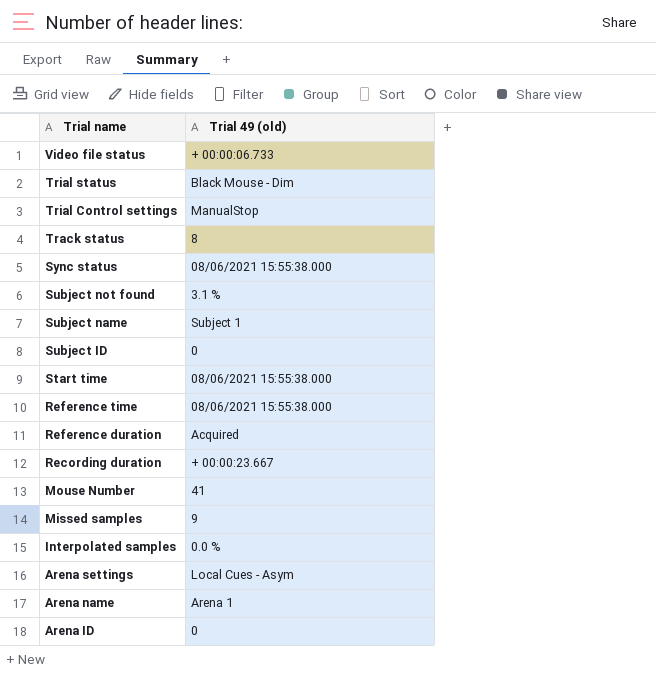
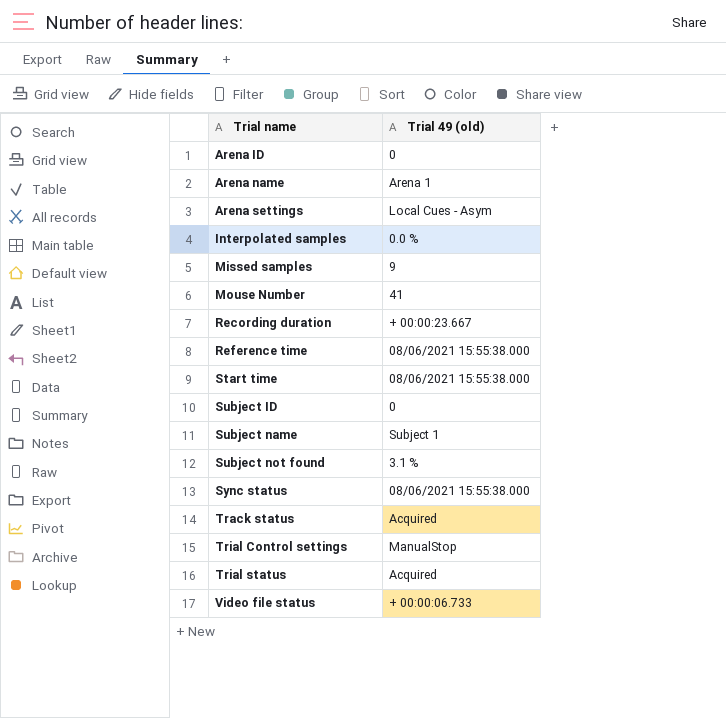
row order: Trial name descending -> Trial name ascending
row Reference duration: Acquired -> none
Track status | Trial 49 (old): 8 -> Acquired
Trial status | Trial 49 (old): Black Mouse - Dim -> Acquired

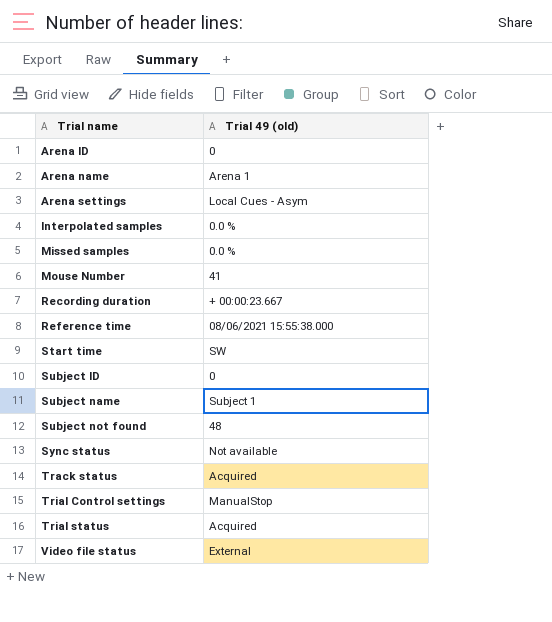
Missed samples | Trial 49 (old): 9 -> 0.0 %
Start time | Trial 49 (old): 08/06/2021 15:55:38.000 -> SW
Subject not found | Trial 49 (old): 3.1 % -> 48
Sync status | Trial 49 (old): 08/06/2021 15:55:38.000 -> Not available
Video file status | Trial 49 (old): + 00:00:06.733 -> External

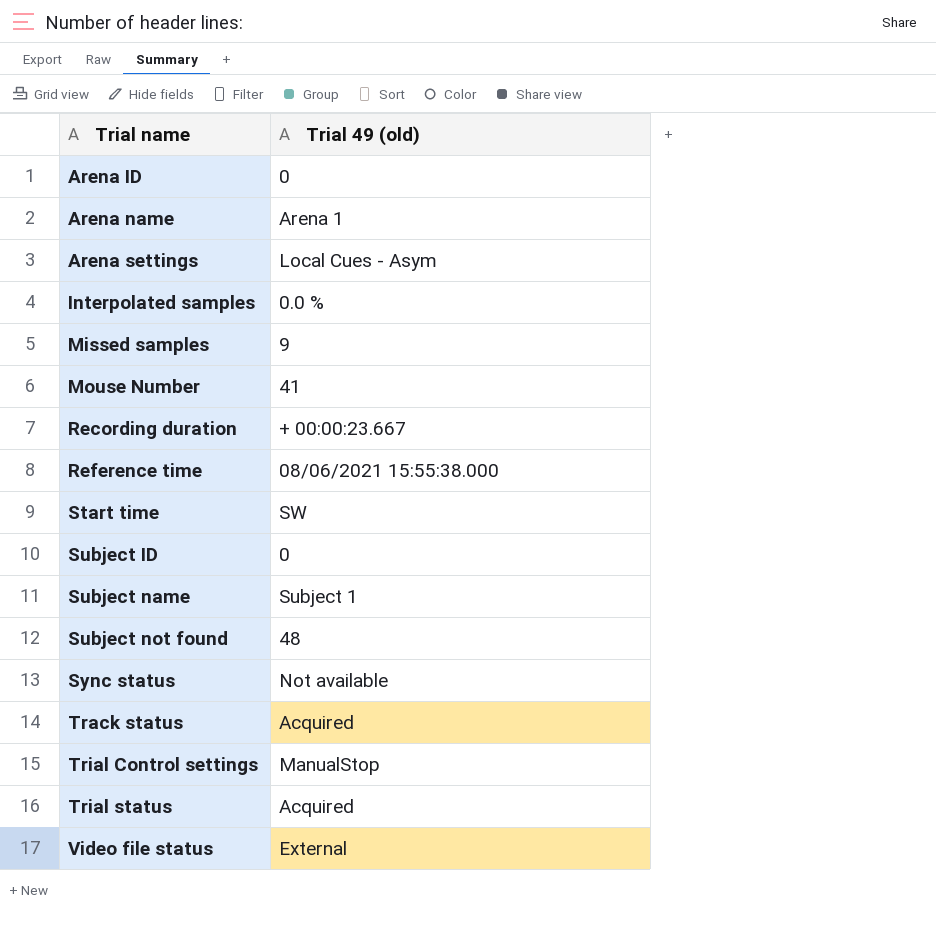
Missed samples | Trial 49 (old): 0.0 % -> 9

